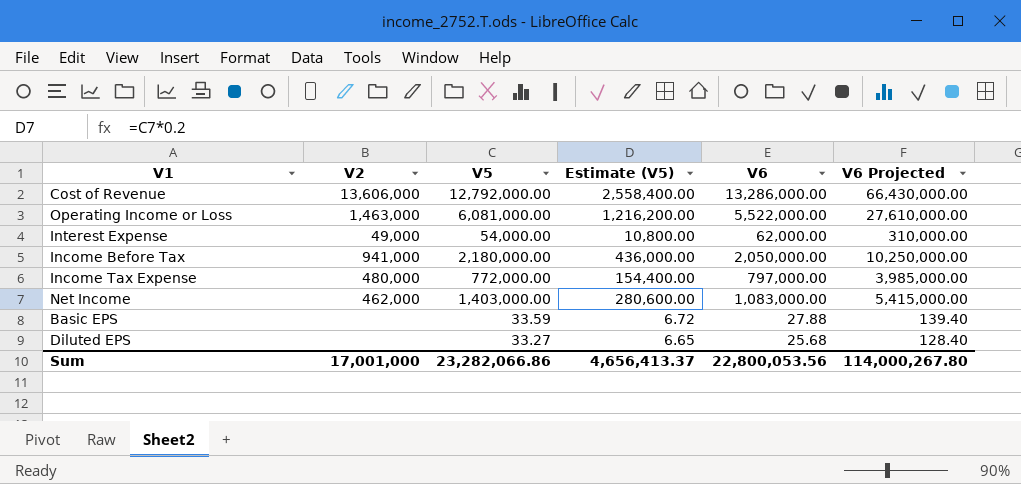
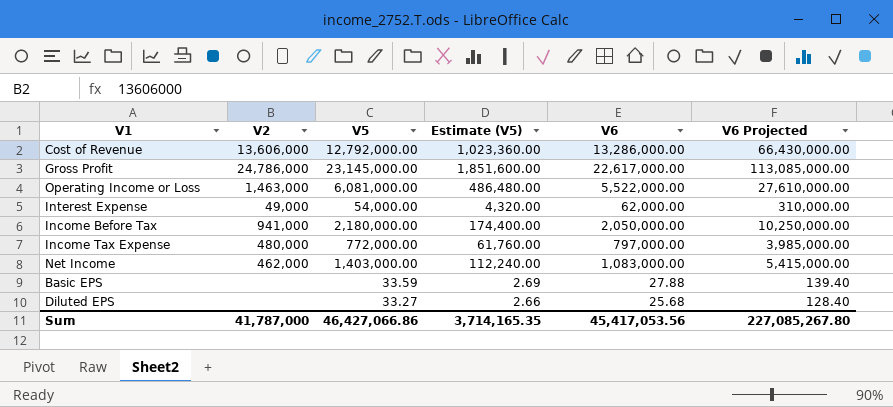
column Estimate (V5) | formula: [V5] * 0.2 -> [V5] * 0.08
row Gross Profit: none -> 24,786,000 | 23,145,000.00 | 1,851,600.00 | 22,617,000.00 | 113,085,000.00
Sum | V2: 17,001,000 -> 41,787,000
Sum | V5: 23,282,066.86 -> 46,427,066.86
Sum | Estimate (V5): 4,656,413.37 -> 3,714,165.35
Sum | V6: 22,800,053.56 -> 45,417,053.56
Sum | V6 Projected: 114,000,267.80 -> 227,085,267.80

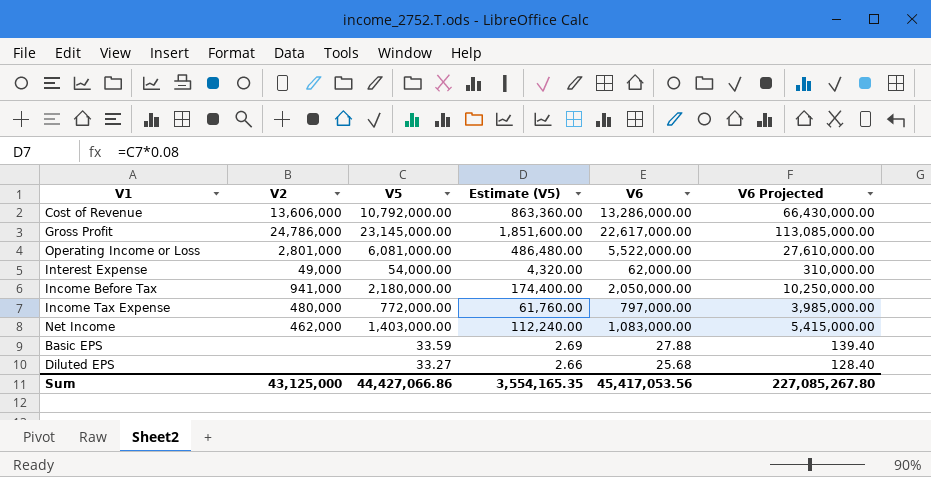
Cost of Revenue | V5: 12,792,000.00 -> 10,792,000.00
Cost of Revenue | Estimate (V5): 1,023,360.00 -> 863,360.00
Operating Income or Loss | V2: 1,463,000 -> 2,801,000
Sum | V2: 41,787,000 -> 43,125,000
Sum | V5: 46,427,066.86 -> 44,427,066.86
Sum | Estimate (V5): 3,714,165.35 -> 3,554,165.35

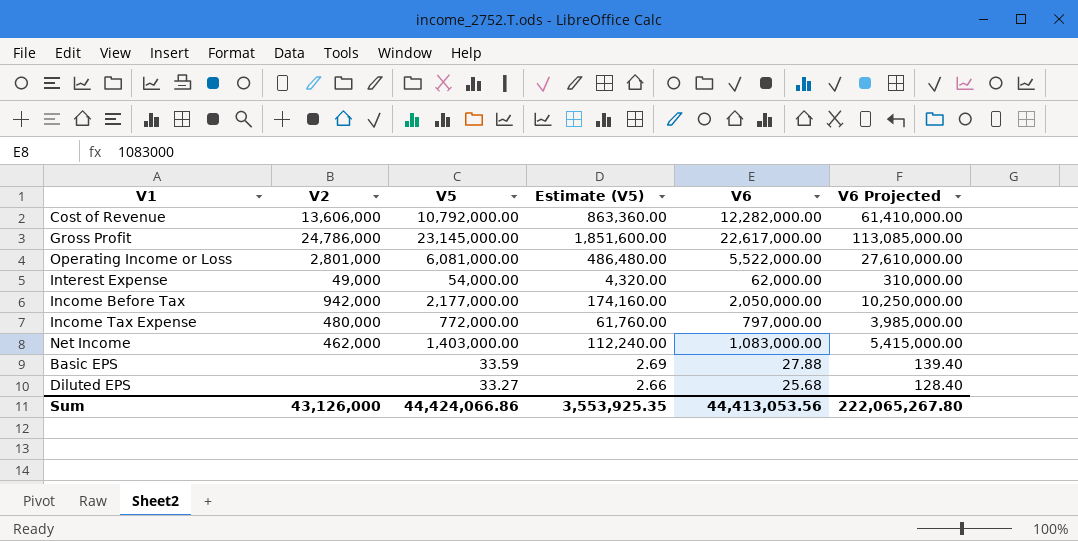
Cost of Revenue | V6: 13,286,000.00 -> 12,282,000.00
Cost of Revenue | V6 Projected: 66,430,000.00 -> 61,410,000.00
Income Before Tax | V2: 941,000 -> 942,000
Income Before Tax | V5: 2,180,000.00 -> 2,177,000.00
Income Before Tax | Estimate (V5): 174,400.00 -> 174,160.00
Sum | V2: 43,125,000 -> 43,126,000
Sum | V5: 44,427,066.86 -> 44,424,066.86
Sum | Estimate (V5): 3,554,165.35 -> 3,553,925.35
Sum | V6: 45,417,053.56 -> 44,413,053.56
Sum | V6 Projected: 227,085,267.80 -> 222,065,267.80

